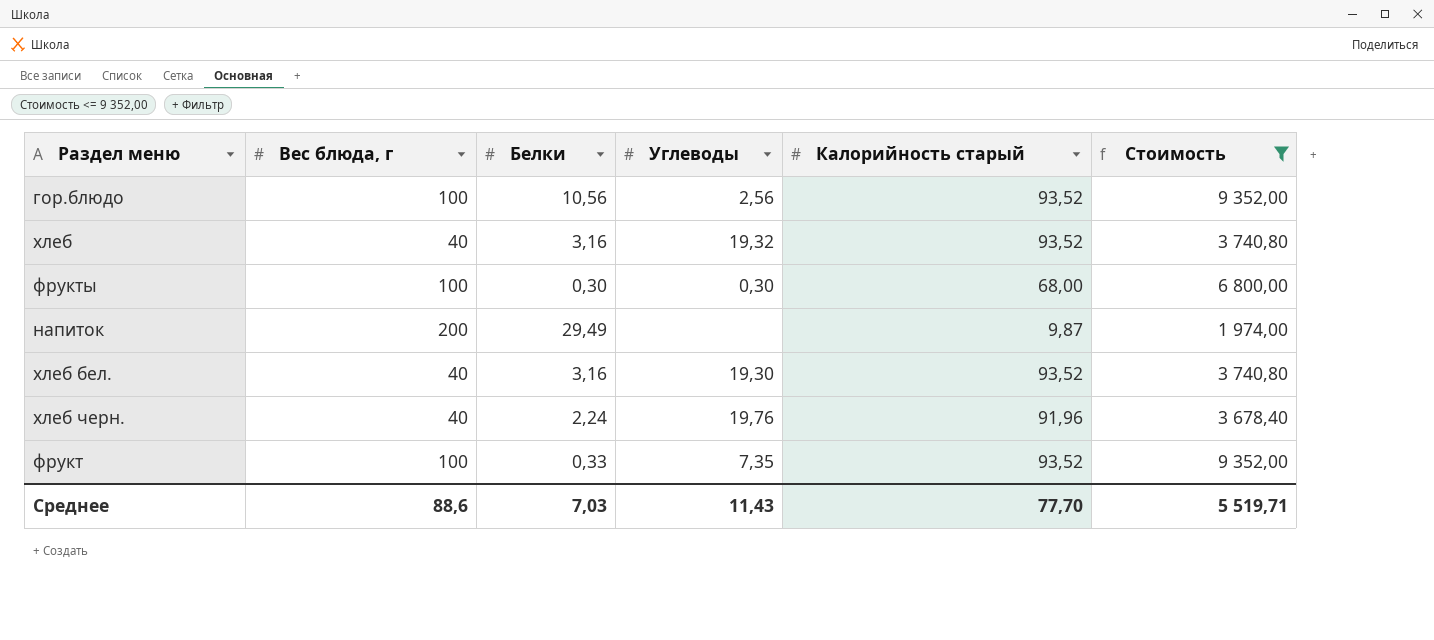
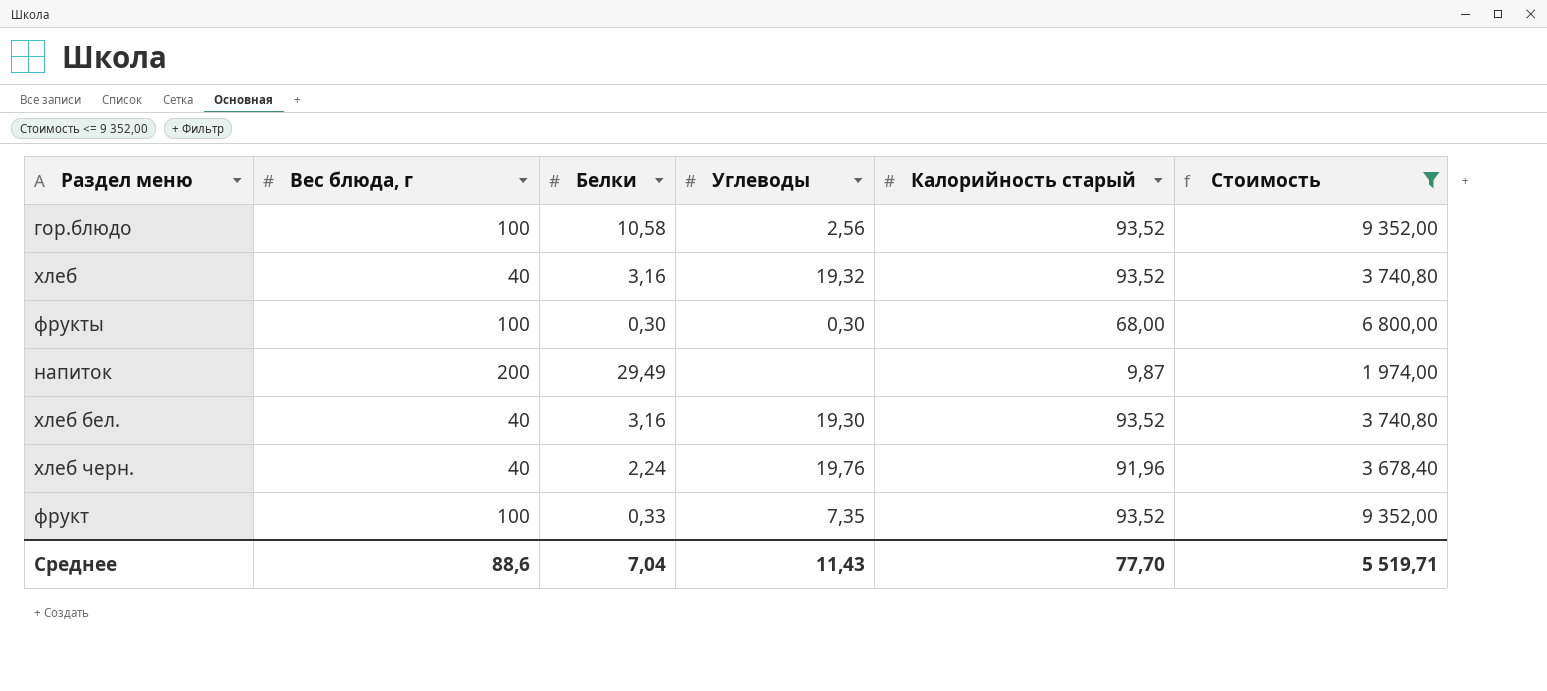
гор.блюдо | Белки: 10,56 -> 10,58
Среднее | Белки: 7,03 -> 7,04

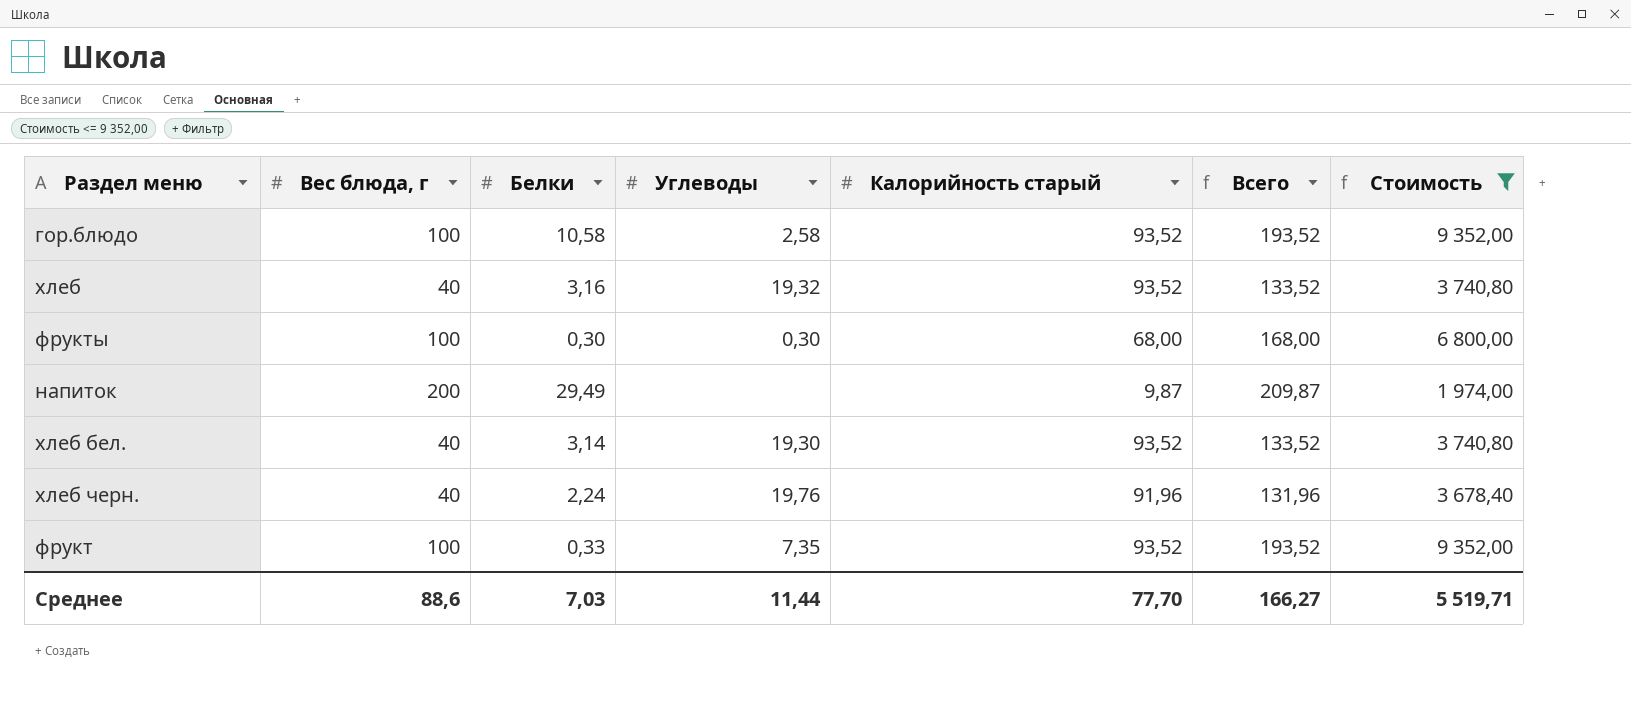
column Всего | formula: none -> [Вес блюда, г] + [Калорийность старый]
гор.блюдо | Углеводы: 2,56 -> 2,58
хлеб бел. | Белки: 3,16 -> 3,14
Среднее | Белки: 7,04 -> 7,03
Среднее | Углеводы: 11,43 -> 11,44

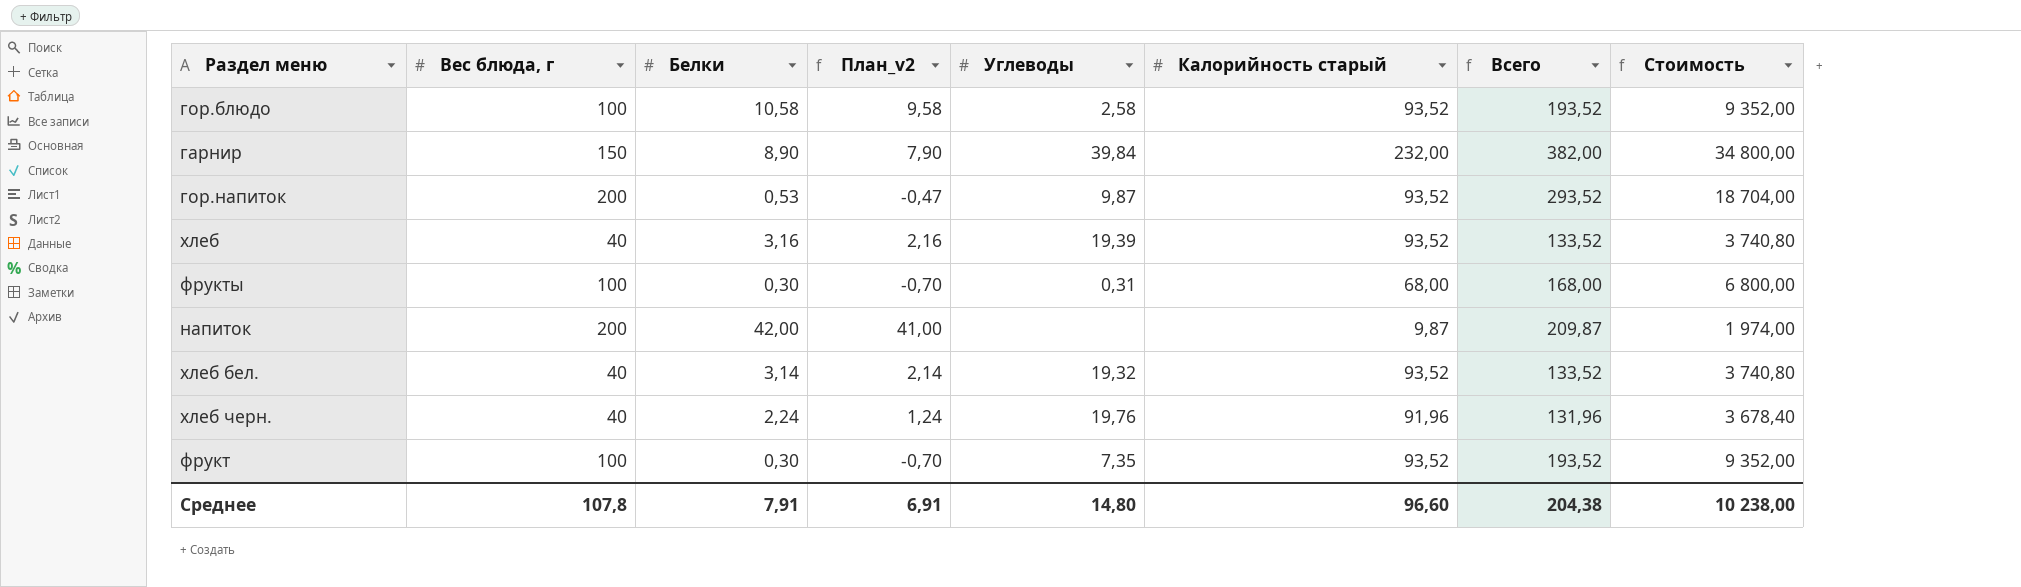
filter: Стоимость <= 9 352,00 -> none
column План_v2 | formula: none -> [Белки] - 1
хлеб | Углеводы: 19,32 -> 19,39
фрукты | Углеводы: 0,30 -> 0,31
напиток | Белки: 29,49 -> 42,00
хлеб бел. | Углеводы: 19,30 -> 19,32
фрукт | Белки: 0,33 -> 0,30
Среднее | Вес блюда, г: 88,6 -> 107,8
Среднее | Белки: 7,03 -> 7,91
Среднее | Углеводы: 11,44 -> 14,80
Среднее | Калорийность старый: 77,70 -> 96,60
Среднее | Всего: 166,27 -> 204,38
Среднее | Стоимость: 5 519,71 -> 10 238,00

